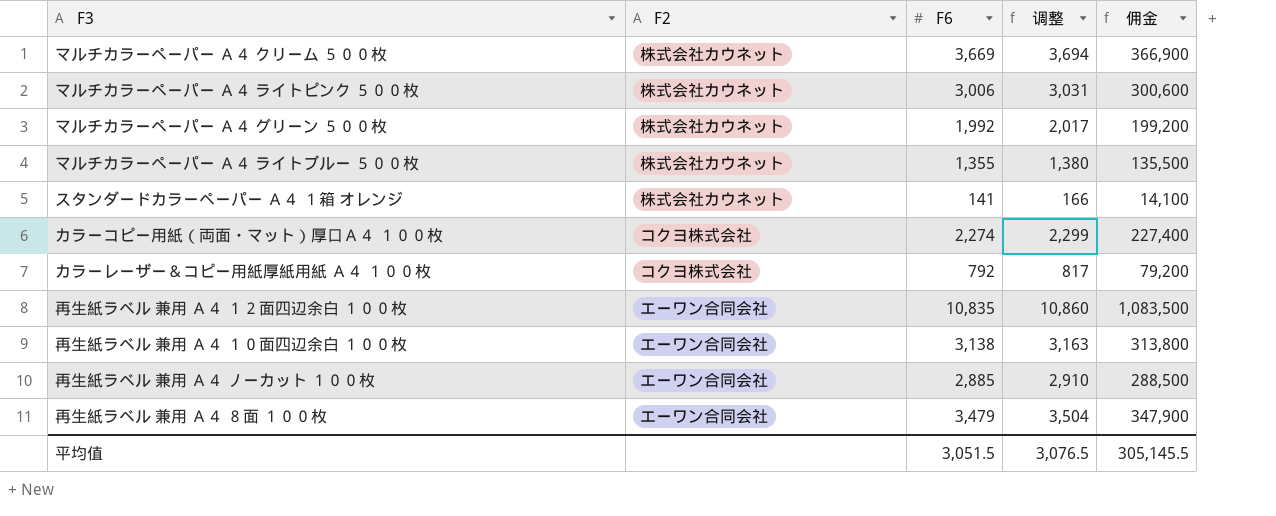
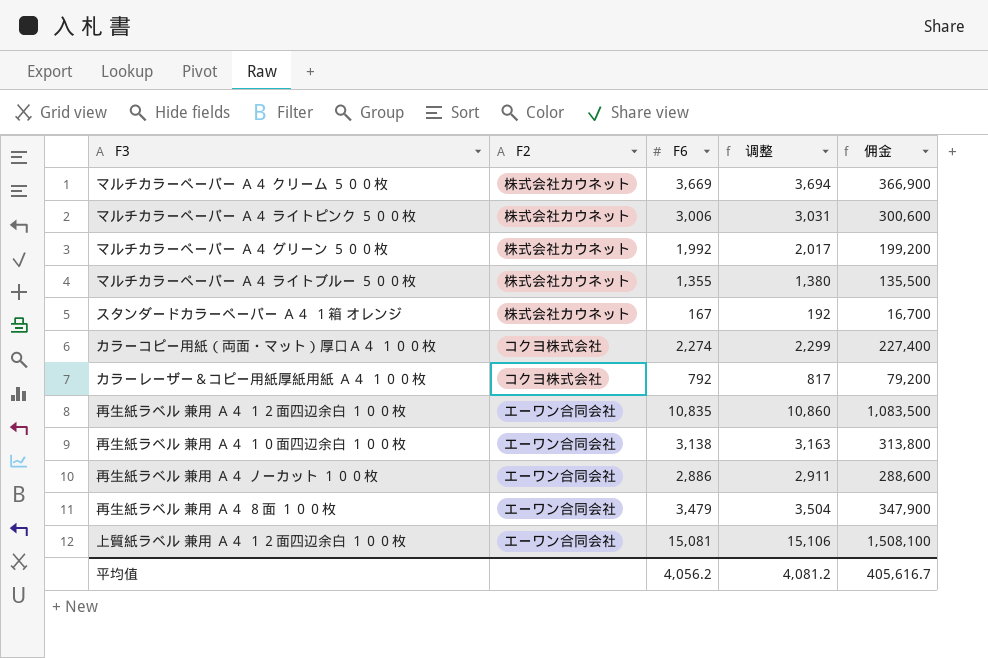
スタンダードカラーペーパー Ａ４ １箱 オレンジ | F6: 141 -> 167
スタンダードカラーペーパー Ａ４ １箱 オレンジ | 调整: 166 -> 192
スタンダードカラーペーパー Ａ４ １箱 オレンジ | 佣金: 14,100 -> 16,700
再生紙ラベル 兼用 Ａ４ ノーカット １００枚 | F6: 2,885 -> 2,886
再生紙ラベル 兼用 Ａ４ ノーカット １００枚 | 调整: 2,910 -> 2,911
再生紙ラベル 兼用 Ａ４ ノーカット １００枚 | 佣金: 288,500 -> 288,600
row 上質紙ラベル 兼用 Ａ４ １２面四辺余白 １００枚: none -> エーワン合同会社 | 15,081 | 15,106 | 1,508,100
平均值 | F6: 3,051.5 -> 4,056.2
平均值 | 调整: 3,076.5 -> 4,081.2
平均值 | 佣金: 305,145.5 -> 405,616.7

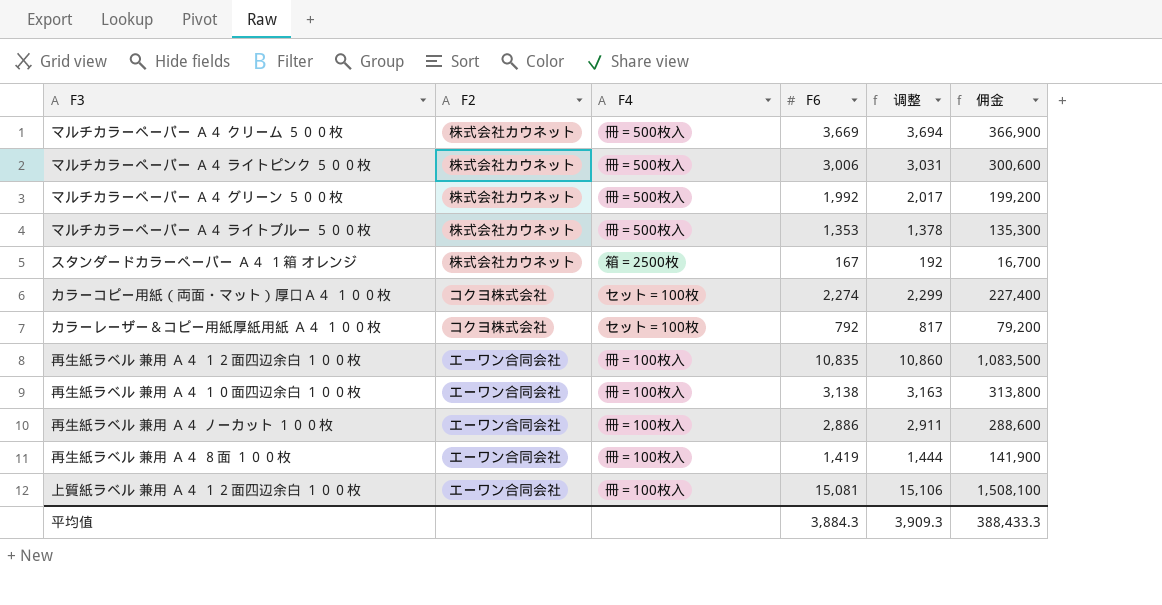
column F4 | position: none -> 3
マルチカラーペーパー Ａ４ ライトブルー ５００枚 | F6: 1,355 -> 1,353
マルチカラーペーパー Ａ４ ライトブルー ５００枚 | 调整: 1,380 -> 1,378
マルチカラーペーパー Ａ４ ライトブルー ５００枚 | 佣金: 135,500 -> 135,300
再生紙ラベル 兼用 Ａ４ ８面 １００枚 | F6: 3,479 -> 1,419
再生紙ラベル 兼用 Ａ４ ８面 １００枚 | 调整: 3,504 -> 1,444
再生紙ラベル 兼用 Ａ４ ８面 １００枚 | 佣金: 347,900 -> 141,900
平均值 | F6: 4,056.2 -> 3,884.3
平均值 | 调整: 4,081.2 -> 3,909.3
平均值 | 佣金: 405,616.7 -> 388,433.3

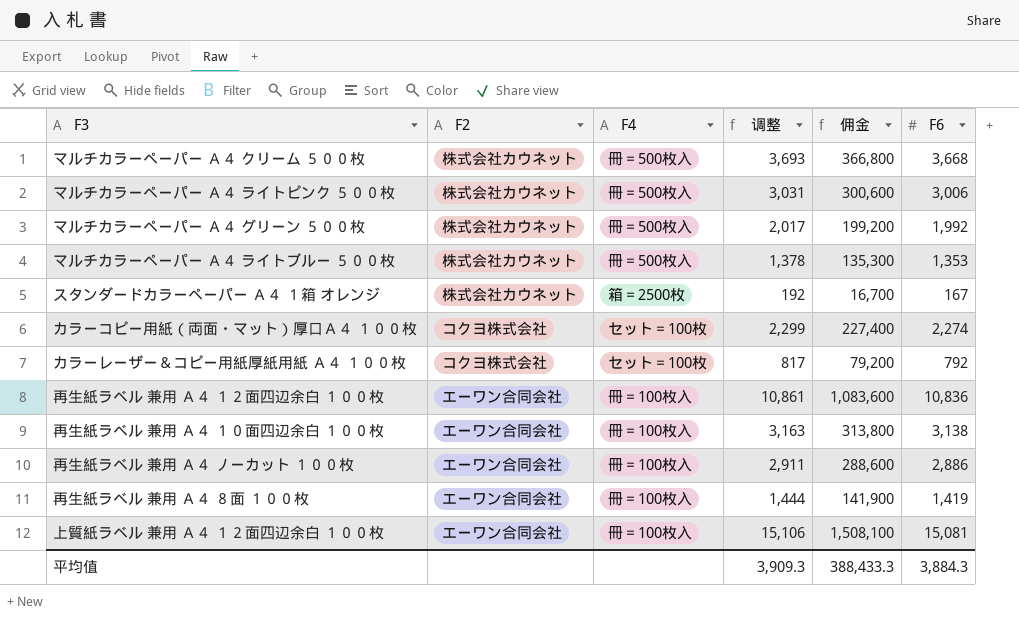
column F6 | position: 4 -> 6
マルチカラーペーパー Ａ４ クリーム ５００枚 | 调整: 3,694 -> 3,693
マルチカラーペーパー Ａ４ クリーム ５００枚 | 佣金: 366,900 -> 366,800
マルチカラーペーパー Ａ４ クリーム ５００枚 | F6: 3,669 -> 3,668
再生紙ラベル 兼用 Ａ４ １２面四辺余白 １００枚 | 调整: 10,860 -> 10,861
再生紙ラベル 兼用 Ａ４ １２面四辺余白 １００枚 | 佣金: 1,083,500 -> 1,083,600
再生紙ラベル 兼用 Ａ４ １２面四辺余白 １００枚 | F6: 10,835 -> 10,836

